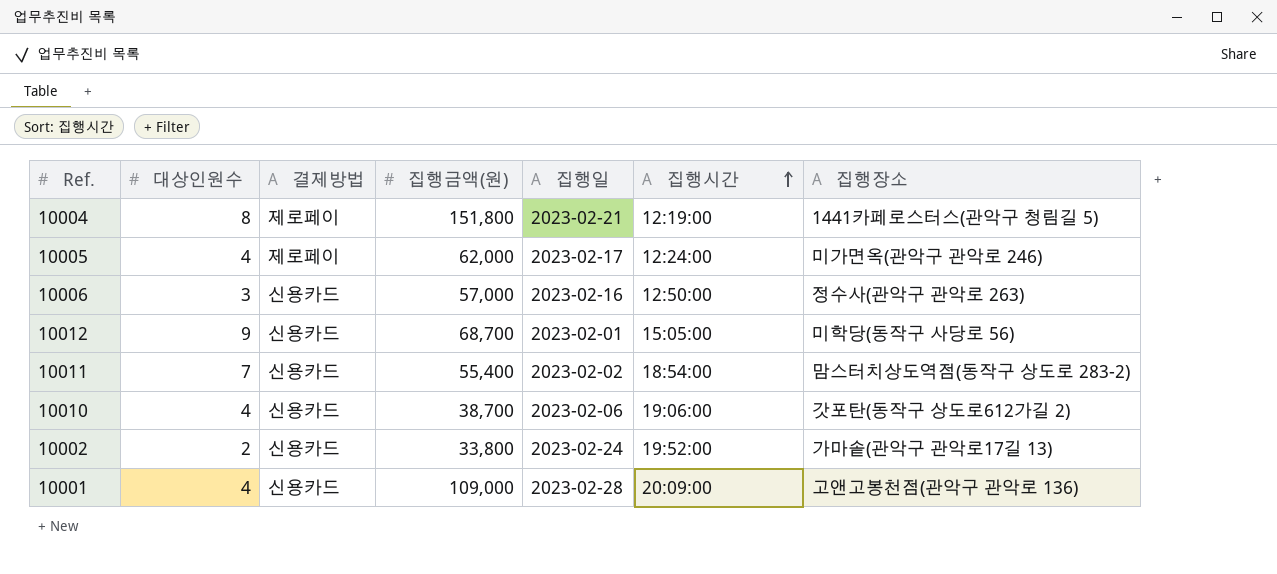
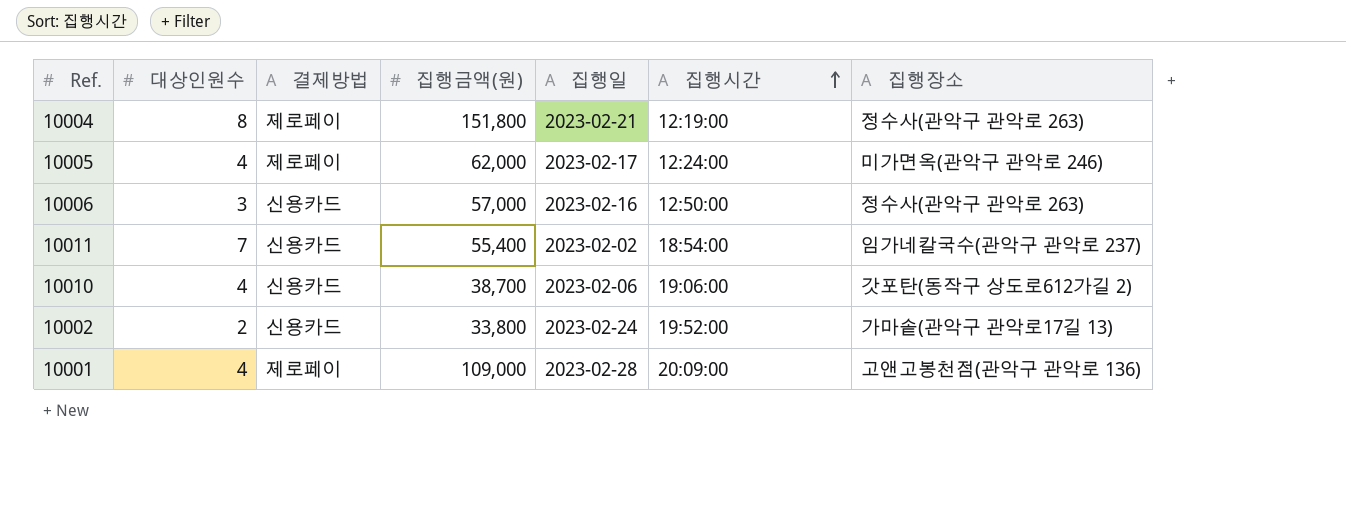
row 10012: 9 | 신용카드 | 68,700 | 2023-02-01 | 15:05:00 | 미학당(동작구 사당로 56) -> none
10004 | 집행장소: 1441카페로스터스(관악구 청림길 5) -> 정수사(관악구 관악로 263)
10011 | 집행장소: 맘스터치상도역점(동작구 상도로 283-2) -> 임가네칼국수(관악구 관악로 237)
10001 | 결제방법: 신용카드 -> 제로페이

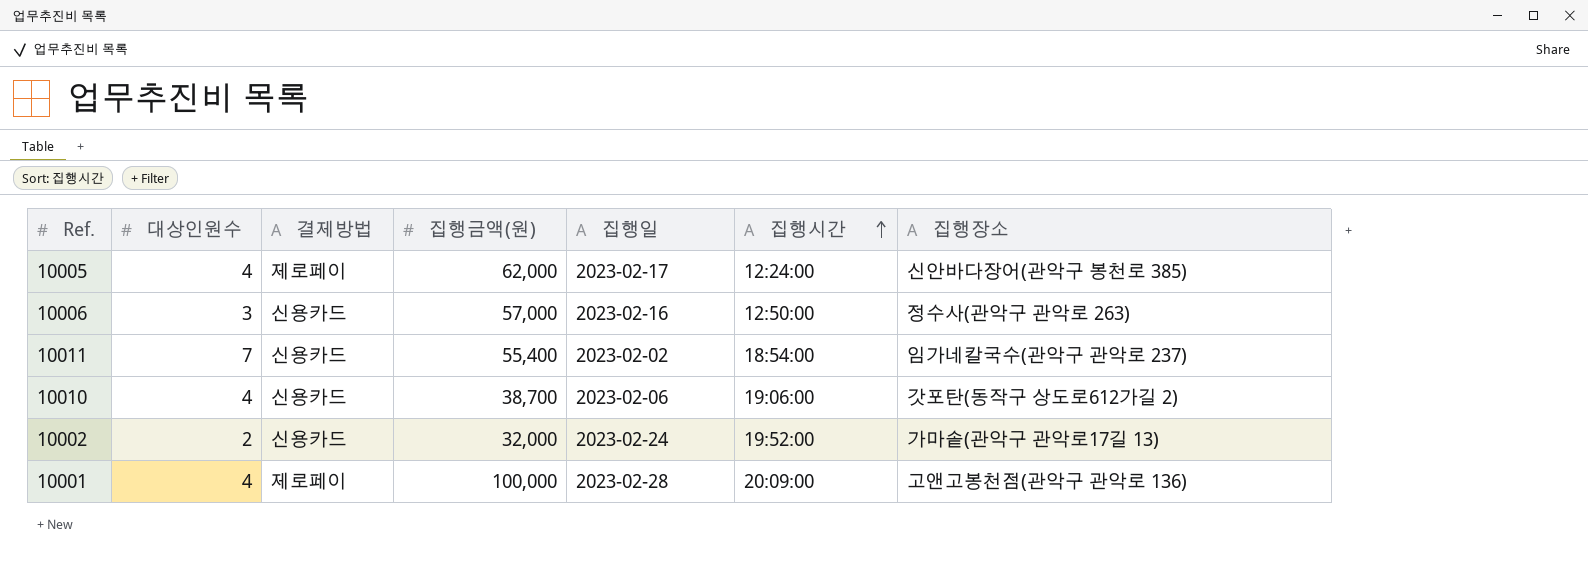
row 10004: 8 | 제로페이 | 151,800 | 2023-02-21 | 12:19:00 | 정수사(관악구 관악로 263) -> none
10005 | 집행장소: 미가면옥(관악구 관악로 246) -> 신안바다장어(관악구 봉천로 385)
10002 | 집행금액(원): 33,800 -> 32,000
10001 | 집행금액(원): 109,000 -> 100,000

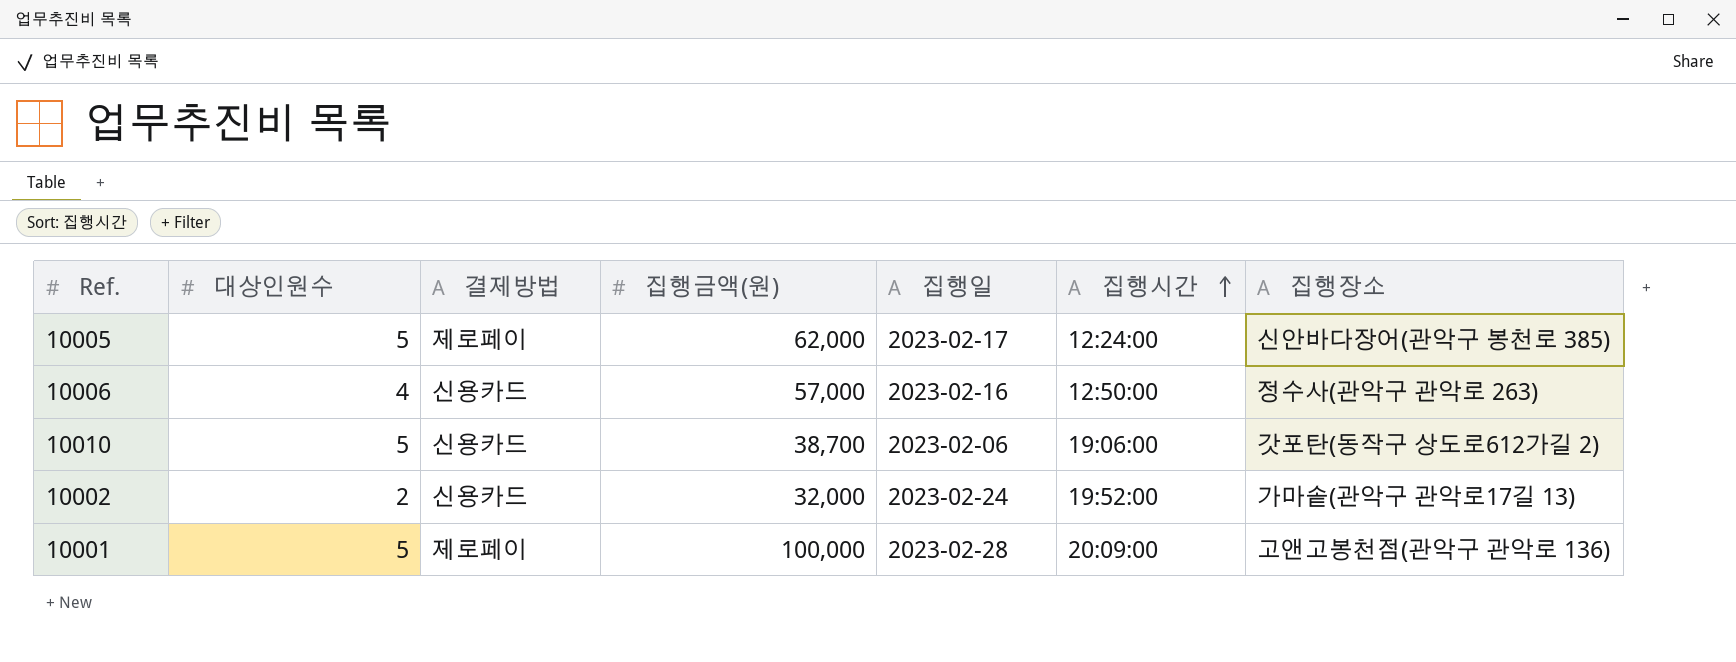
row 10011: 7 | 신용카드 | 55,400 | 2023-02-02 | 18:54:00 | 임가네칼국수(관악구 관악로 237) -> none
10005 | 대상인원수: 4 -> 5
10006 | 대상인원수: 3 -> 4
10010 | 대상인원수: 4 -> 5
10001 | 대상인원수: 4 -> 5

